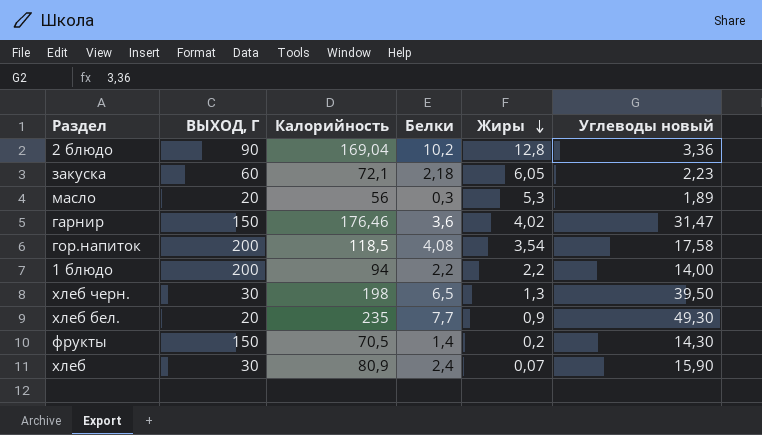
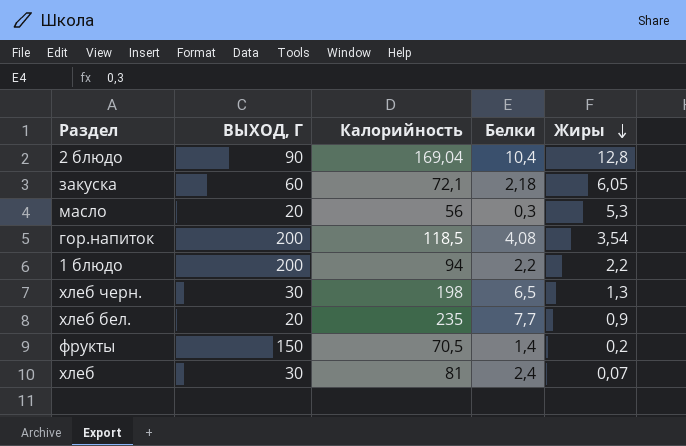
column Углеводы новый | position: 6 -> none
row гарнир: 150 | 176,46 | 3,6 | 4,02 | 31,47 -> none
2 блюдо | Белки: 10,2 -> 10,4
хлеб | Калорийность: 80,9 -> 81

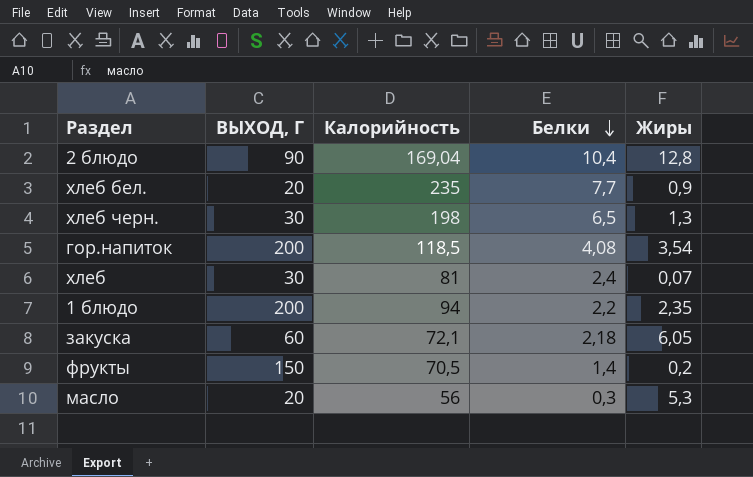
row order: Жиры descending -> Белки descending
1 блюдо | Жиры: 2,2 -> 2,35

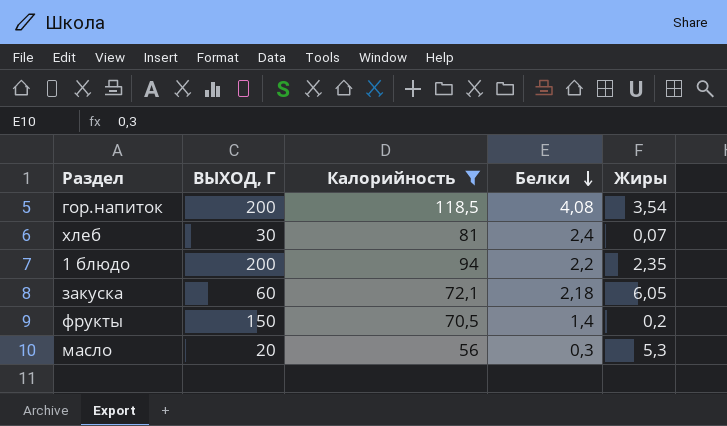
filter: none -> Калорийность <= 118,5

